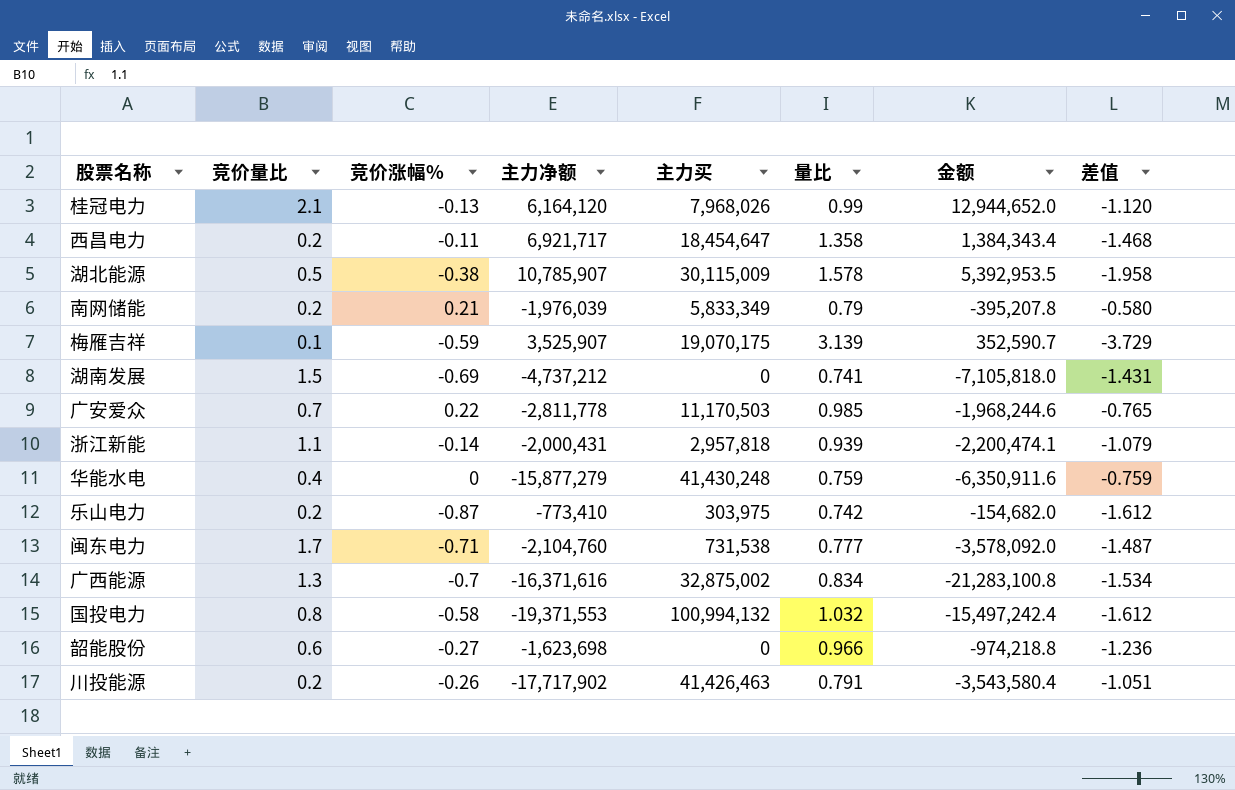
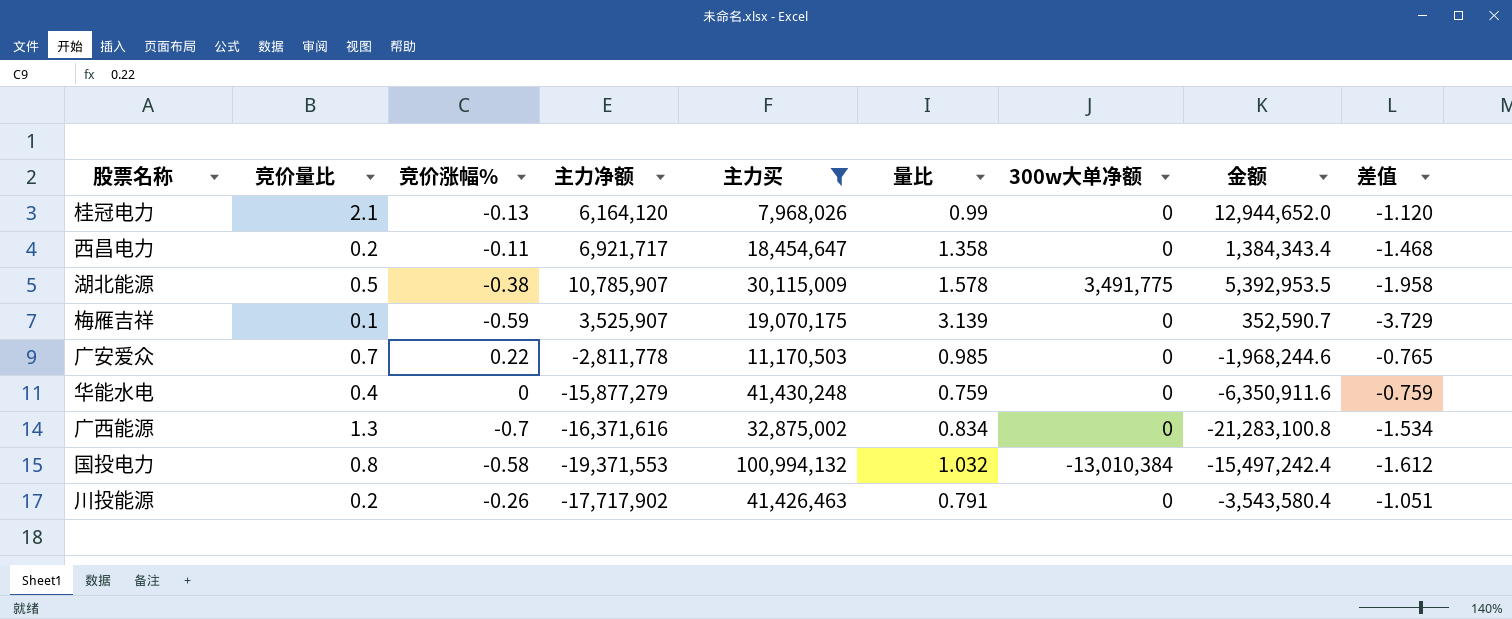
filter: none -> 主力买 >= 7,968,026
column 300w大单净额 | position: none -> 7

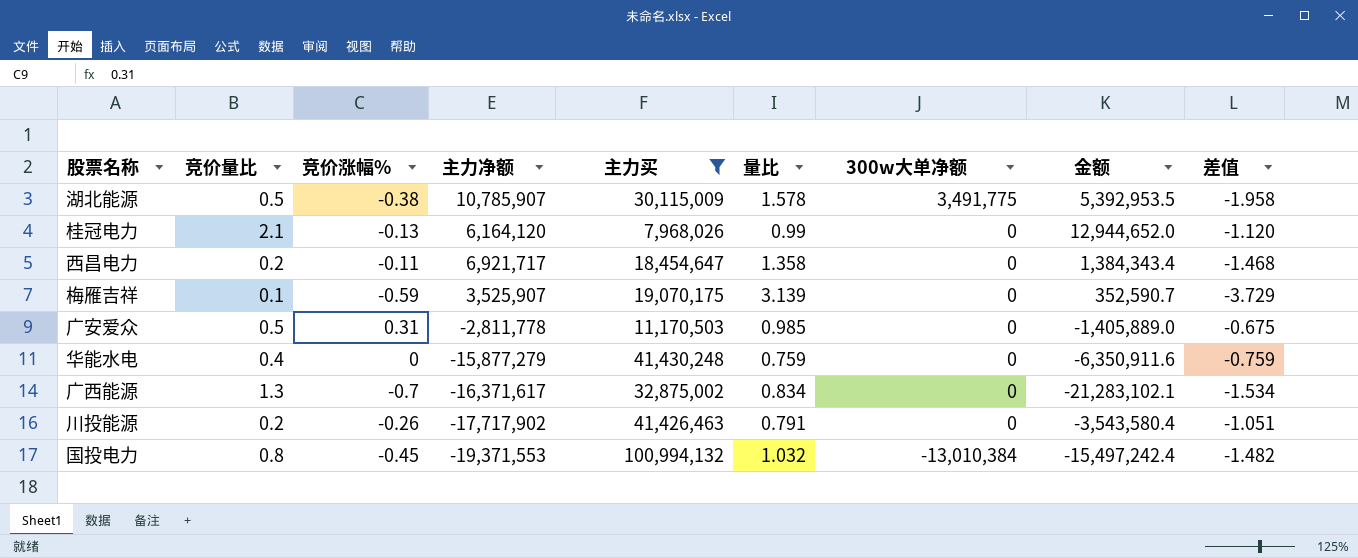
row order: none -> 300w大单净额 descending
广安爱众 | 竞价量比: 0.7 -> 0.5
广安爱众 | 竞价涨幅%: 0.22 -> 0.31
广安爱众 | 金额: -1,968,244.6 -> -1,405,889.0
广安爱众 | 差值: -0.765 -> -0.675
广西能源 | 主力净额: -16,371,616 -> -16,371,617
广西能源 | 金额: -21,283,100.8 -> -21,283,102.1
国投电力 | 竞价涨幅%: -0.58 -> -0.45
国投电力 | 差值: -1.612 -> -1.482

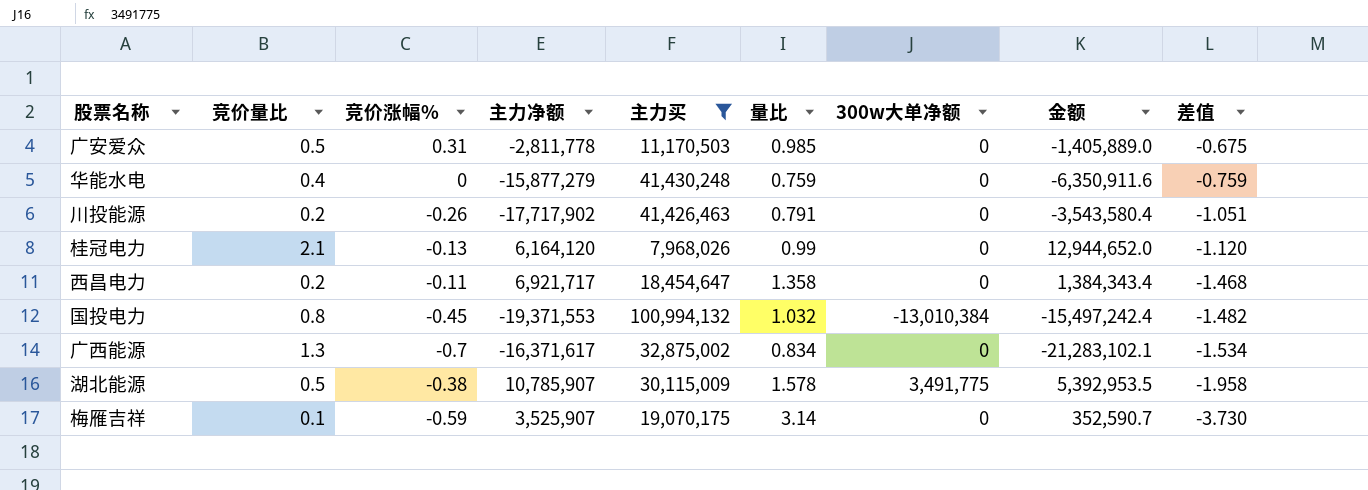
row order: 300w大单净额 descending -> 差值 descending
梅雁吉祥 | 量比: 3.139 -> 3.14
梅雁吉祥 | 差值: -3.729 -> -3.730

